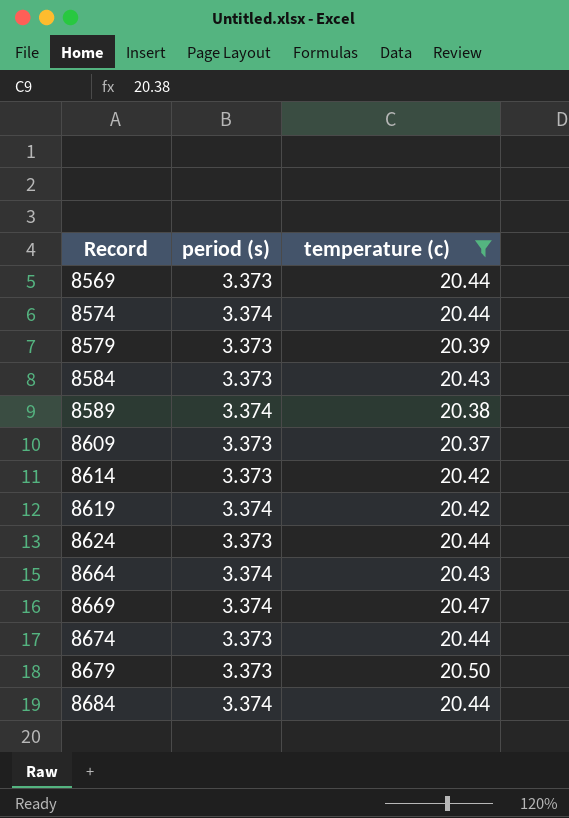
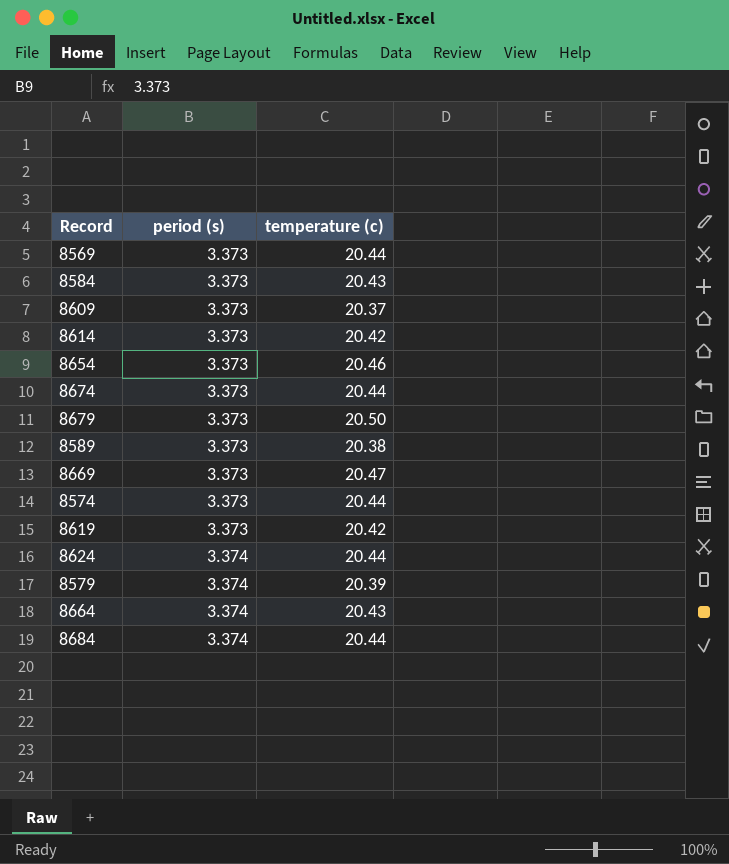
filter: temperature (c) != 20.46 -> none
row order: Record ascending -> period (s) ascending
8589 | period (s): 3.374 -> 3.373
8669 | period (s): 3.374 -> 3.373
8574 | period (s): 3.374 -> 3.373
8619 | period (s): 3.374 -> 3.373
8624 | period (s): 3.373 -> 3.374
8579 | period (s): 3.373 -> 3.374

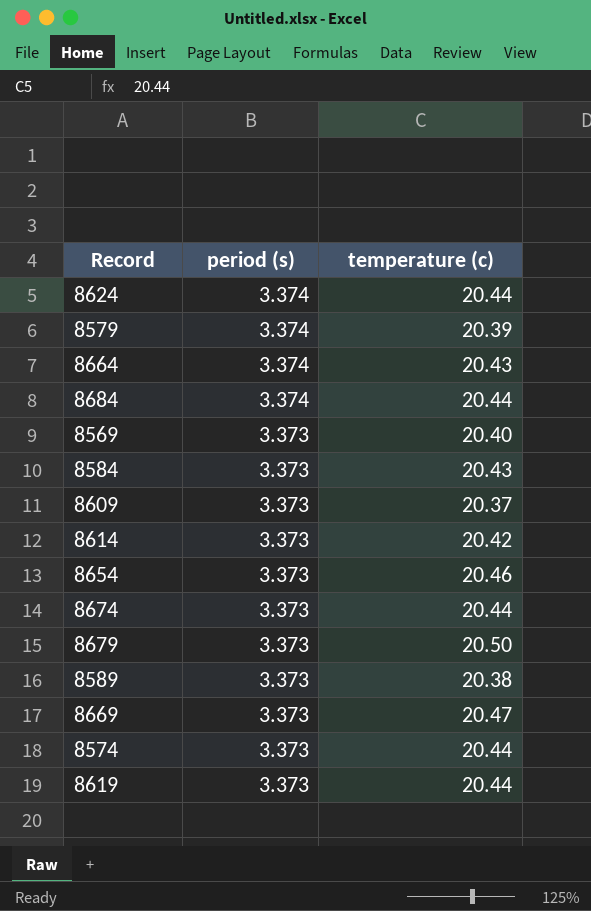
row order: period (s) ascending -> period (s) descending
8569 | temperature (c): 20.44 -> 20.40
8619 | temperature (c): 20.42 -> 20.44

